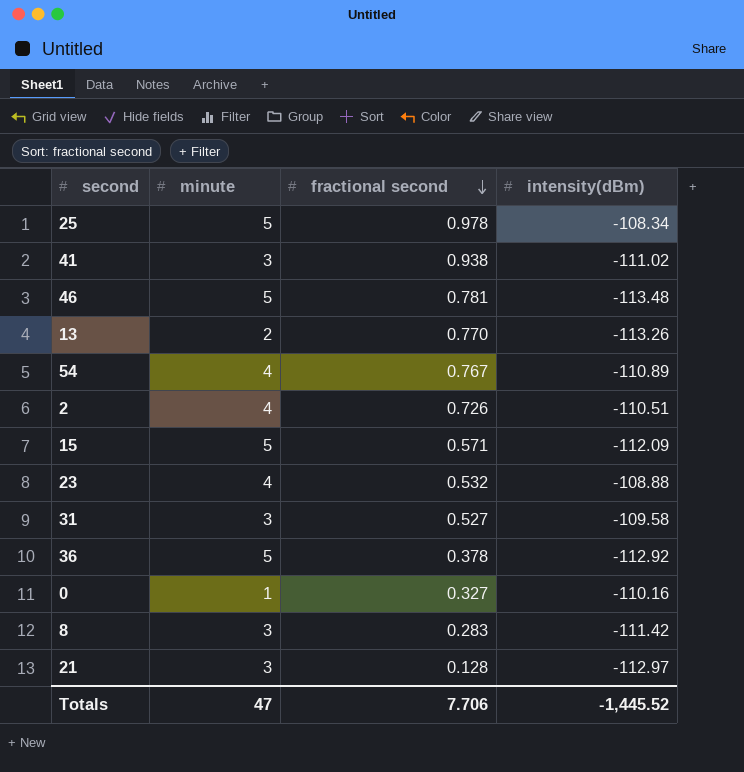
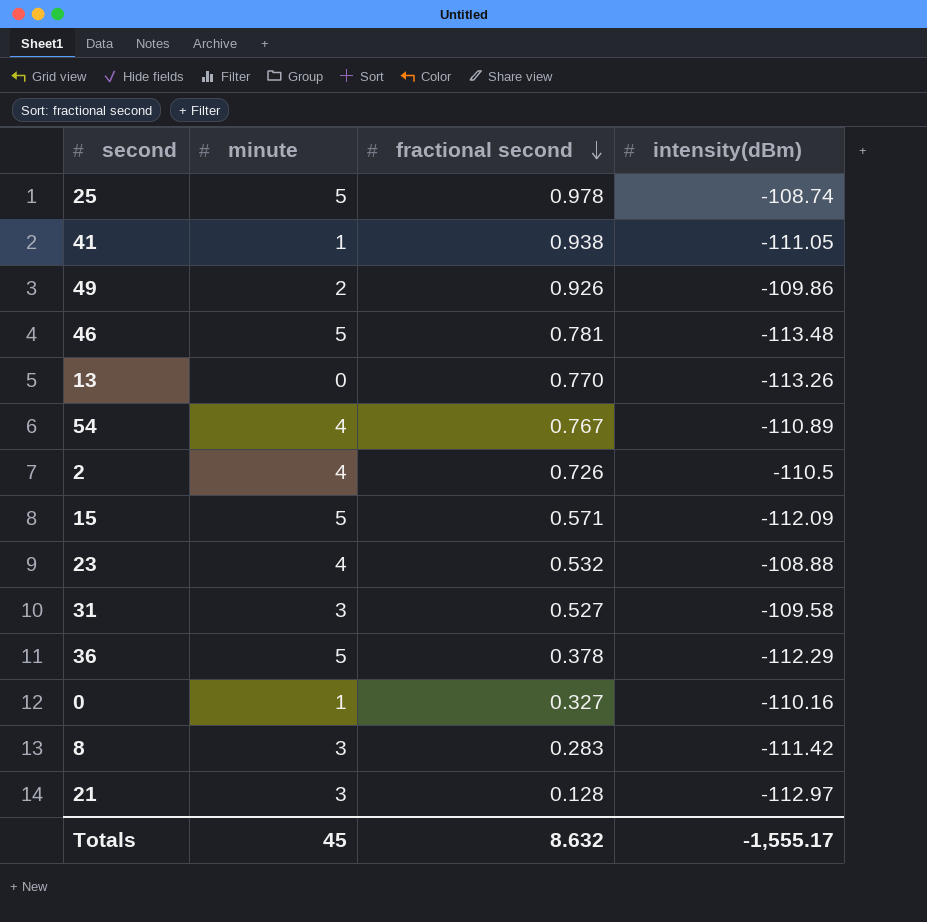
25 | intensity(dBm): -108.34 -> -108.74
41 | minute: 3 -> 1
41 | intensity(dBm): -111.02 -> -111.05
row 49: none -> 2 | 0.926 | -109.86
13 | minute: 2 -> 0
2 | intensity(dBm): -110.51 -> -110.5
36 | intensity(dBm): -112.92 -> -112.29
Totals | minute: 47 -> 45
Totals | fractional second: 7.706 -> 8.632
Totals | intensity(dBm): -1,445.52 -> -1,555.17

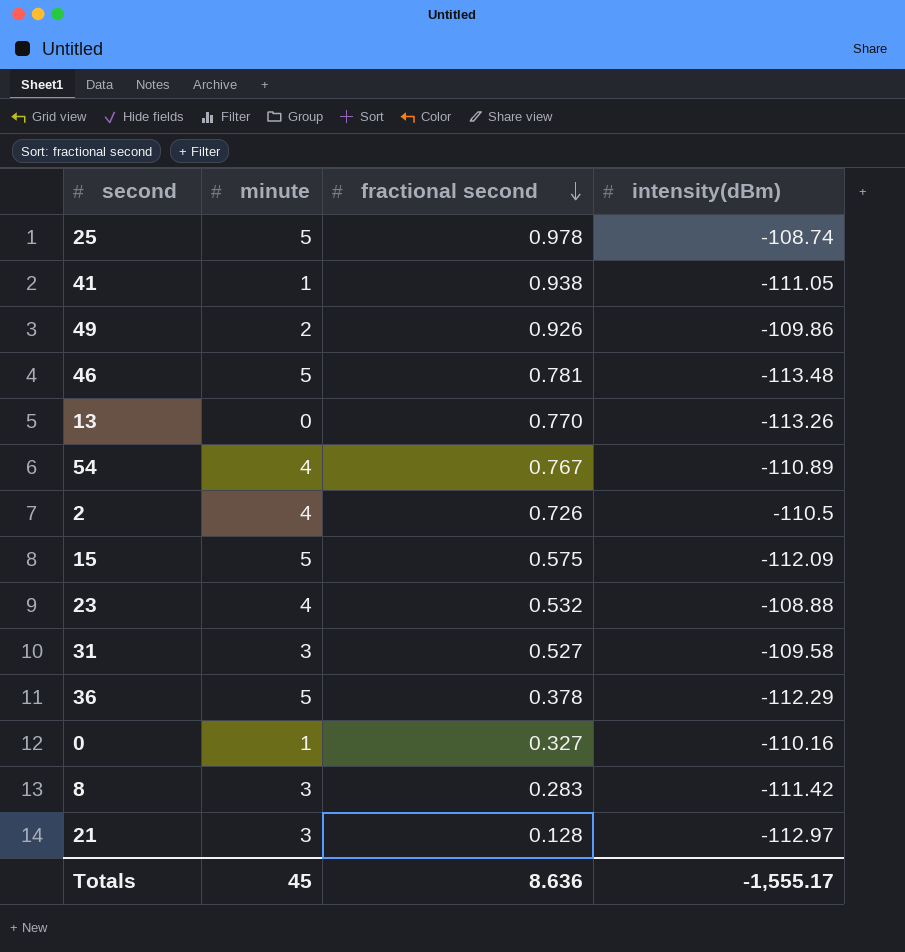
15 | fractional second: 0.571 -> 0.575
Totals | fractional second: 8.632 -> 8.636

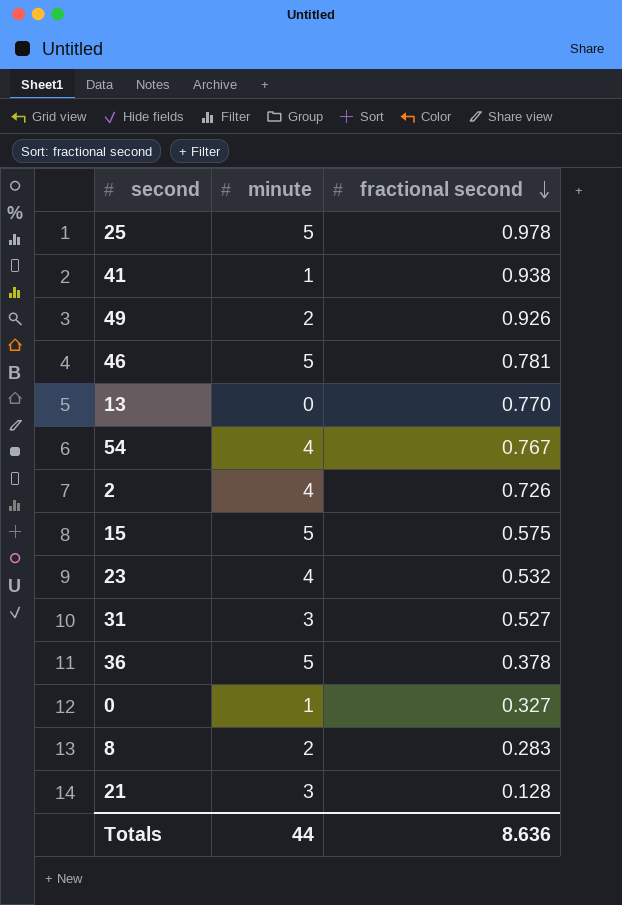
column intensity(dBm) | position: 4 -> none
8 | minute: 3 -> 2
Totals | minute: 45 -> 44

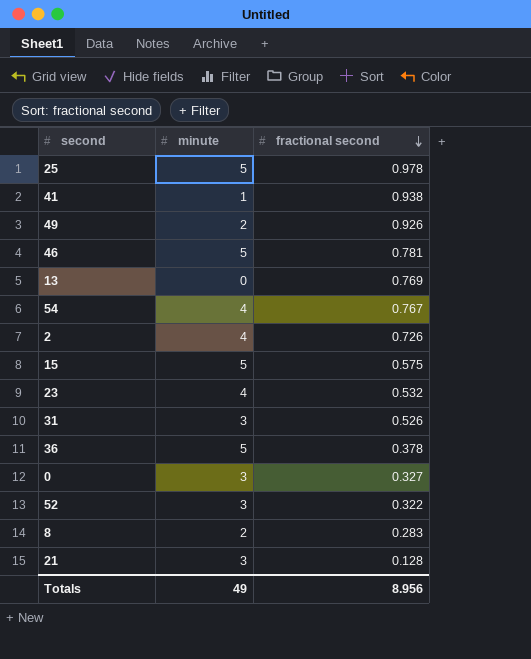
13 | fractional second: 0.770 -> 0.769
31 | fractional second: 0.527 -> 0.526
0 | minute: 1 -> 3
row 52: none -> 3 | 0.322
Totals | minute: 44 -> 49
Totals | fractional second: 8.636 -> 8.956

